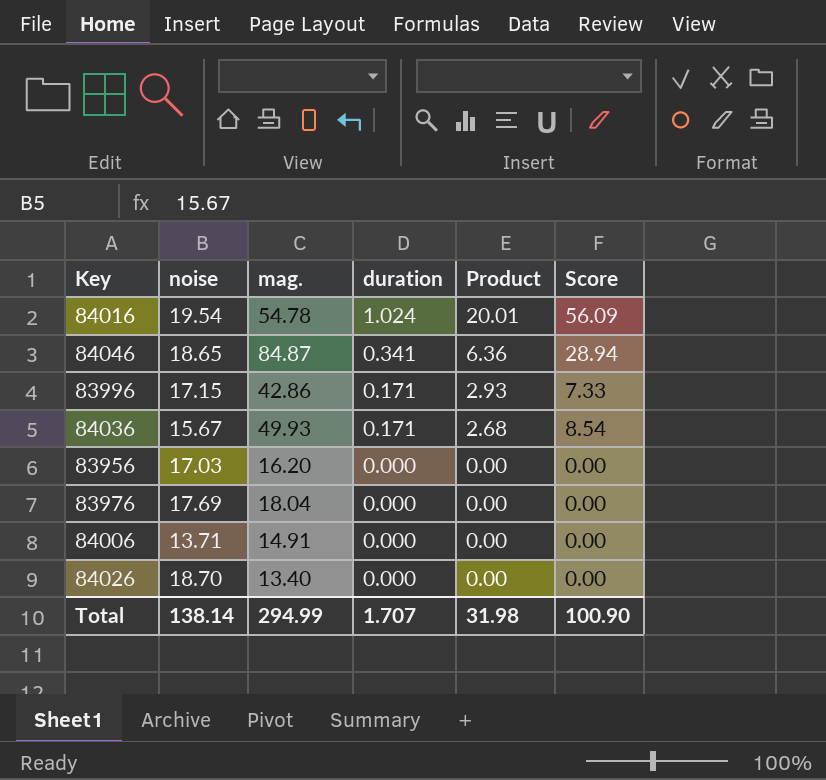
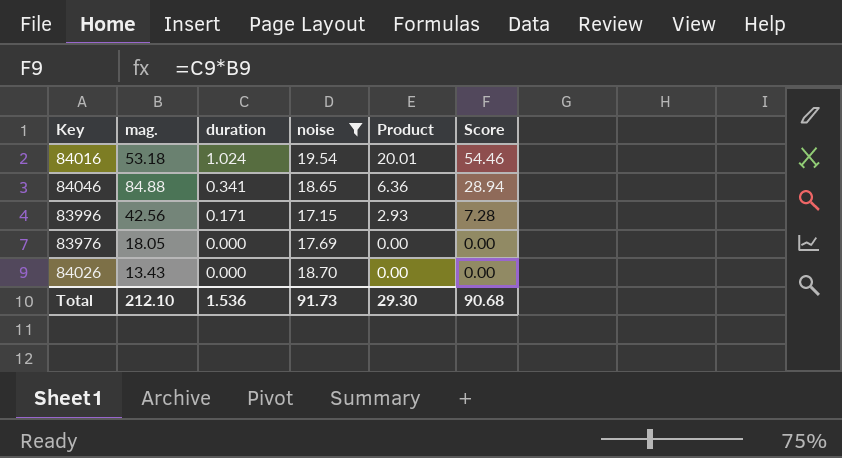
filter: none -> noise >= 17.15
column noise | position: 2 -> 4
84016 | mag.: 54.78 -> 53.18
84016 | Score: 56.09 -> 54.46
84046 | mag.: 84.87 -> 84.88
83996 | mag.: 42.86 -> 42.56
83996 | Score: 7.33 -> 7.28
83976 | mag.: 18.04 -> 18.05
84026 | mag.: 13.40 -> 13.43
Total | mag.: 294.99 -> 212.10
Total | duration: 1.707 -> 1.536
Total | noise: 138.14 -> 91.73
Total | Product: 31.98 -> 29.30
Total | Score: 100.90 -> 90.68

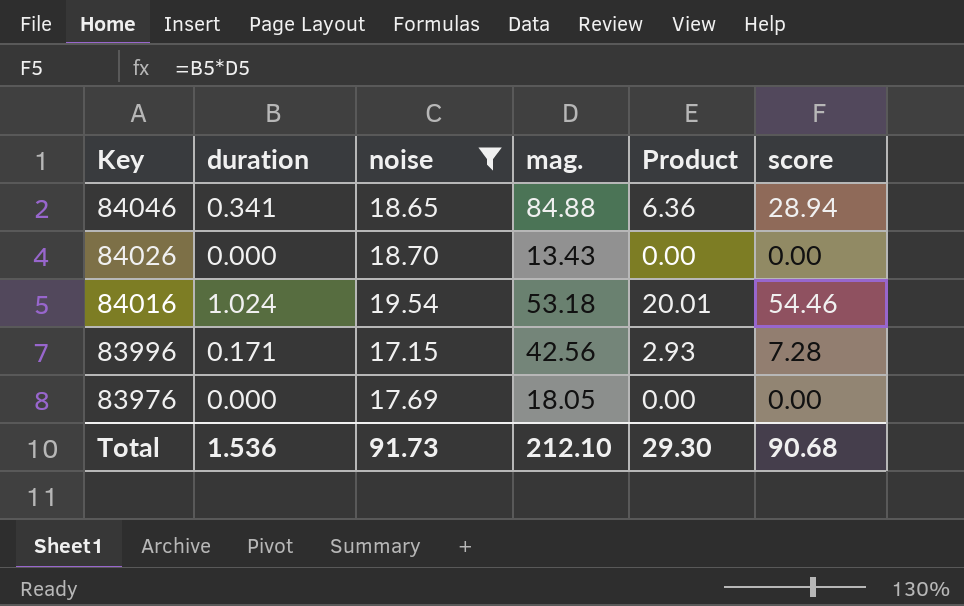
row order: duration descending -> Key descending
column mag. | position: 2 -> 4
column name: Score -> score

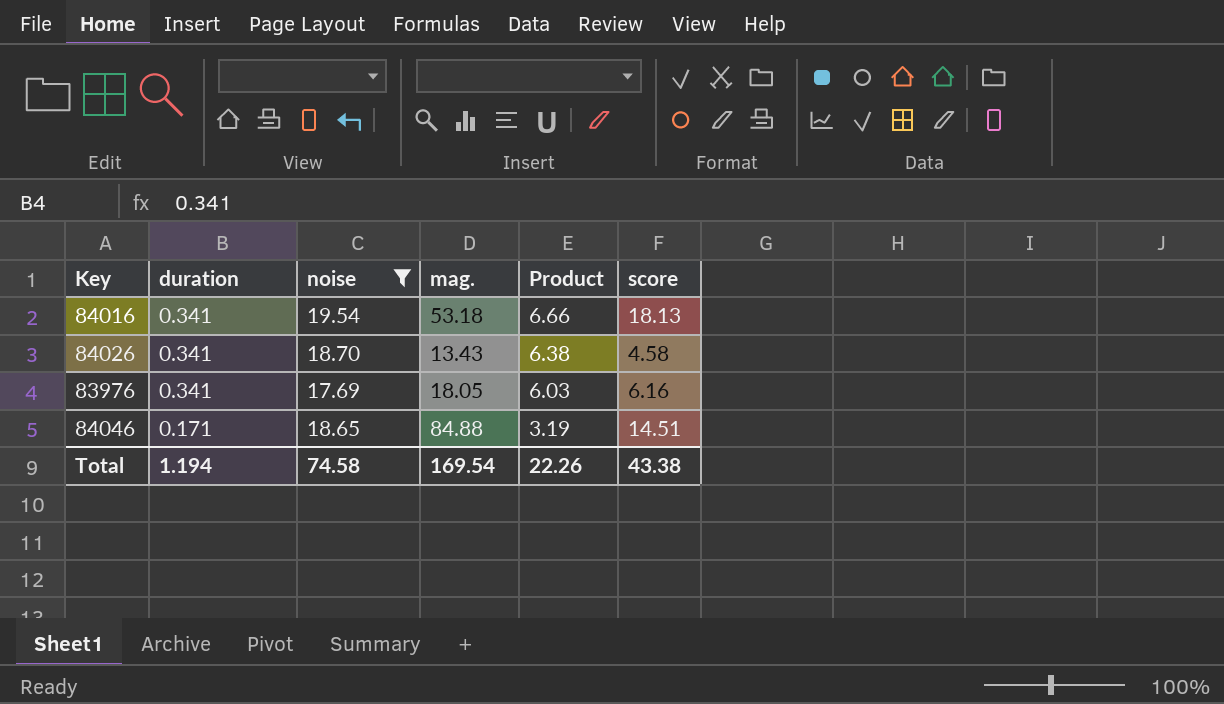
row order: Key descending -> duration descending
row 83996: 0.171 | 17.15 | 42.56 | 2.93 | 7.28 -> none
84016 | duration: 1.024 -> 0.341
84016 | Product: 20.01 -> 6.66
84016 | score: 54.46 -> 18.13
84026 | duration: 0.000 -> 0.341
84026 | Product: 0.00 -> 6.38
84026 | score: 0.00 -> 4.58
83976 | duration: 0.000 -> 0.341
83976 | Product: 0.00 -> 6.03
83976 | score: 0.00 -> 6.16
84046 | duration: 0.341 -> 0.171
84046 | Product: 6.36 -> 3.19
84046 | score: 28.94 -> 14.51
Total | duration: 1.536 -> 1.194
Total | noise: 91.73 -> 74.58
Total | mag.: 212.10 -> 169.54
Total | Product: 29.30 -> 22.26
Total | score: 90.68 -> 43.38

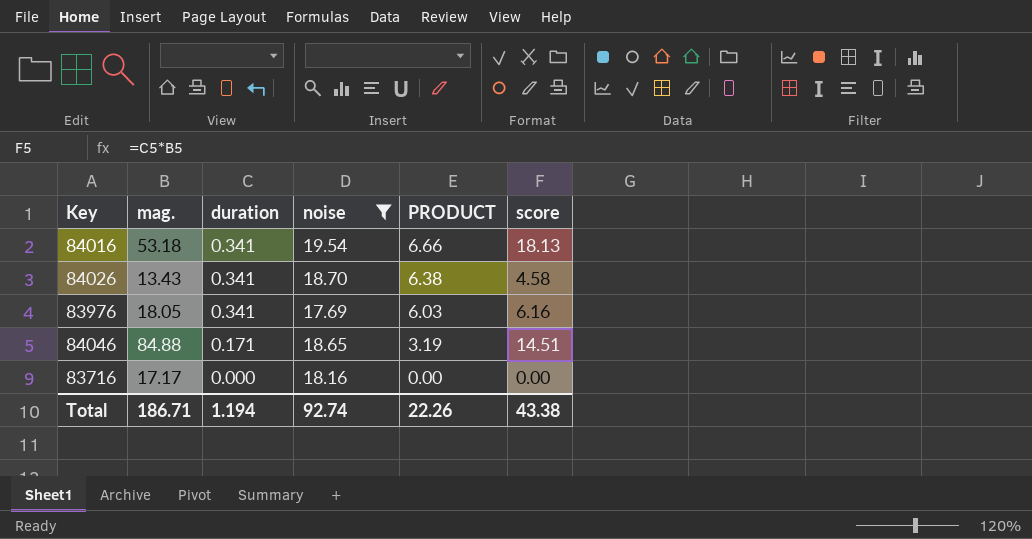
column mag. | position: 4 -> 2
column name: Product -> PRODUCT
row 83716: none -> 17.17 | 0.000 | 18.16 | 0.00 | 0.00
Total | mag.: 169.54 -> 186.71
Total | noise: 74.58 -> 92.74

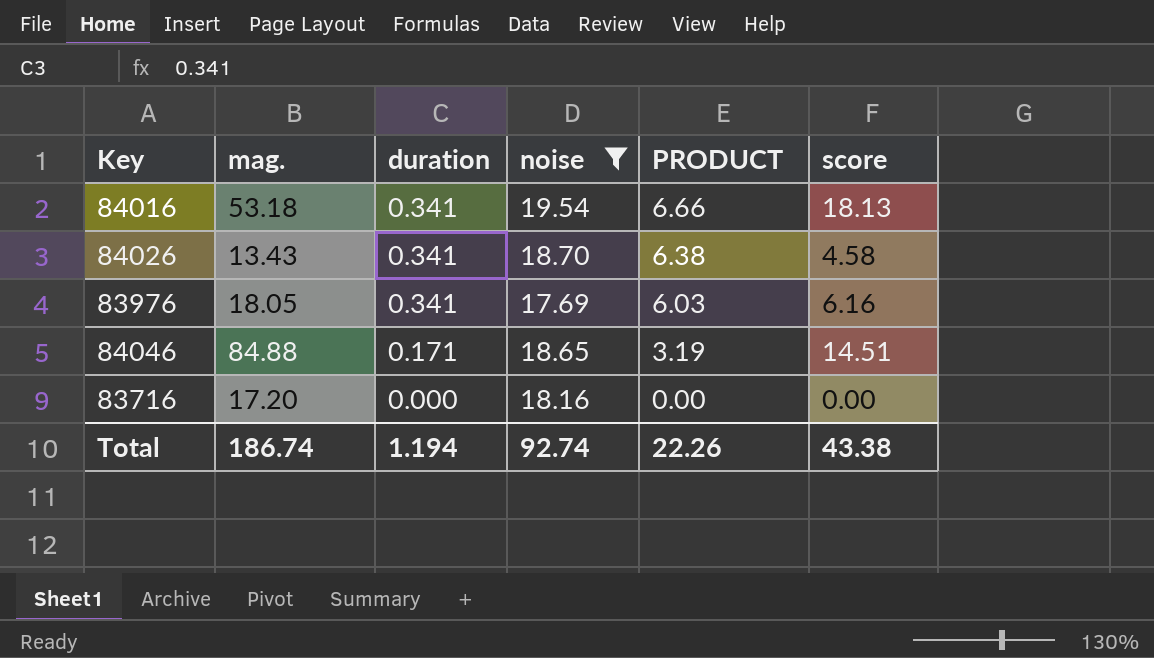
83716 | mag.: 17.17 -> 17.20
Total | mag.: 186.71 -> 186.74

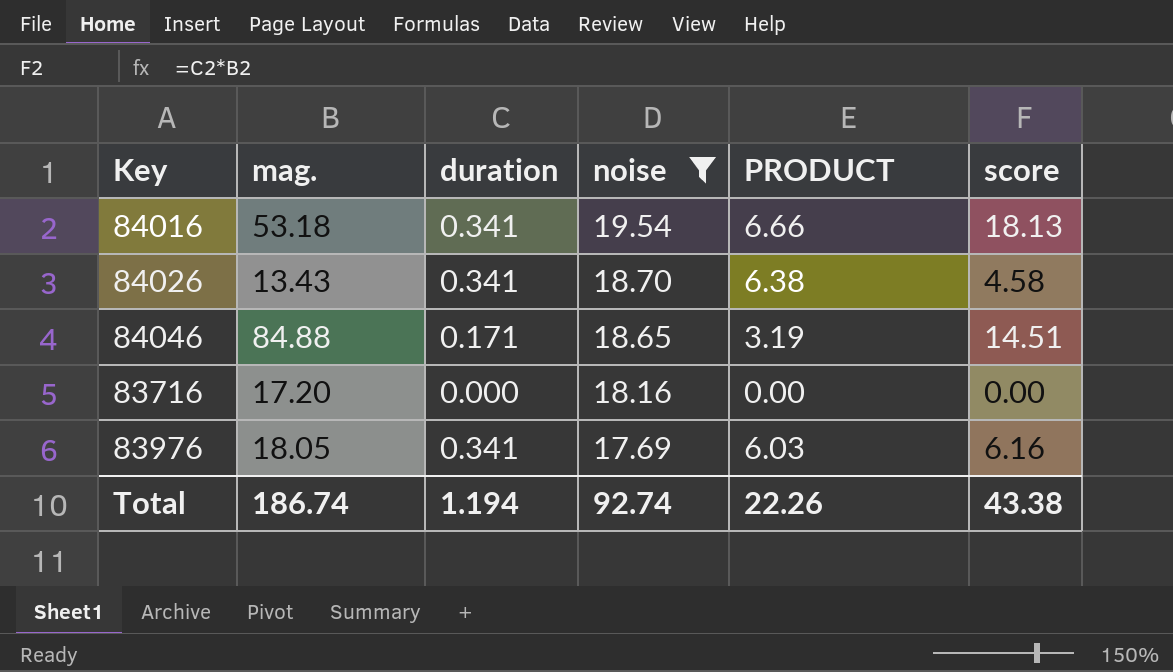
row order: duration descending -> noise descending

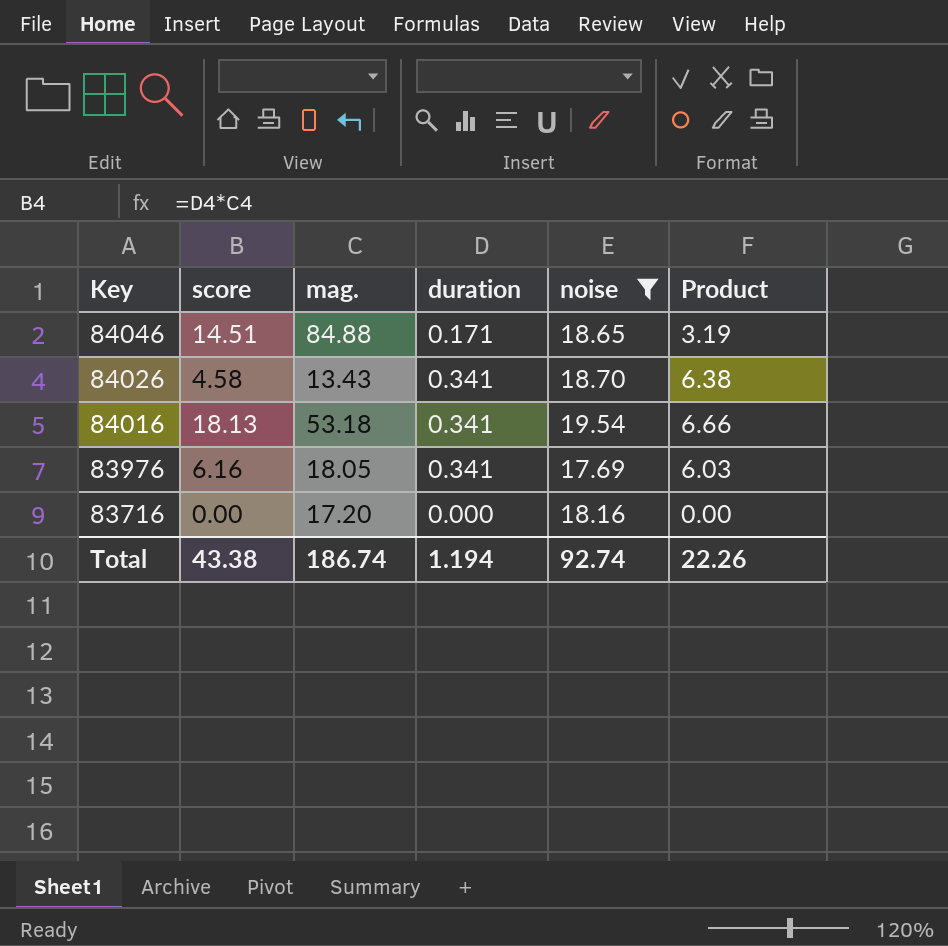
row order: noise descending -> Key descending
column score | position: 6 -> 2
column name: PRODUCT -> Product

